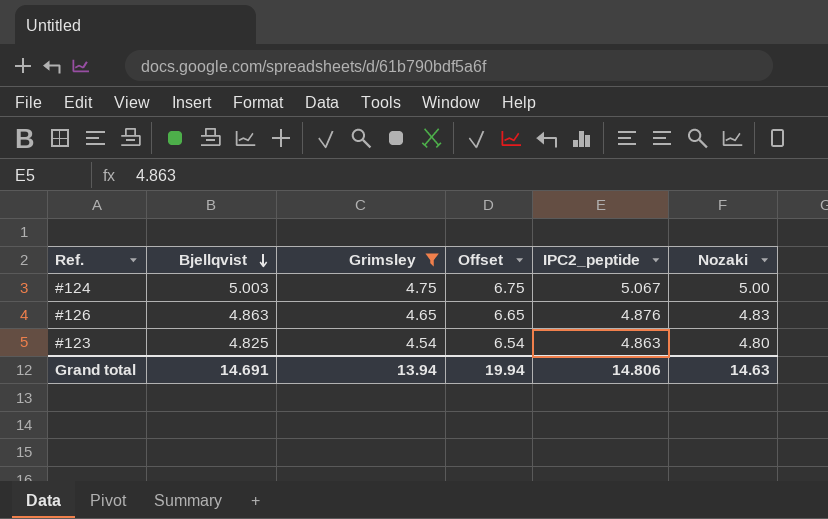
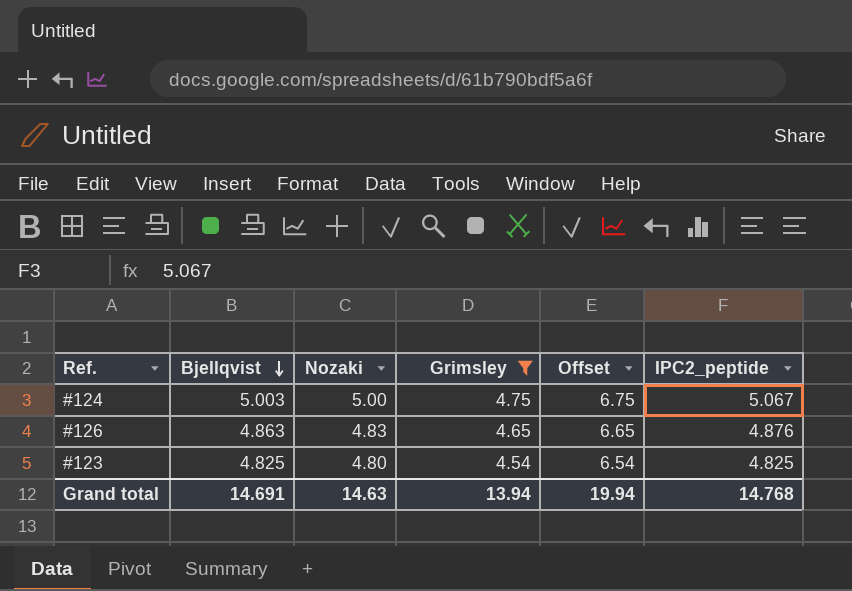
column Nozaki | position: 6 -> 3
#123 | IPC2_peptide: 4.863 -> 4.825
Grand total | IPC2_peptide: 14.806 -> 14.768

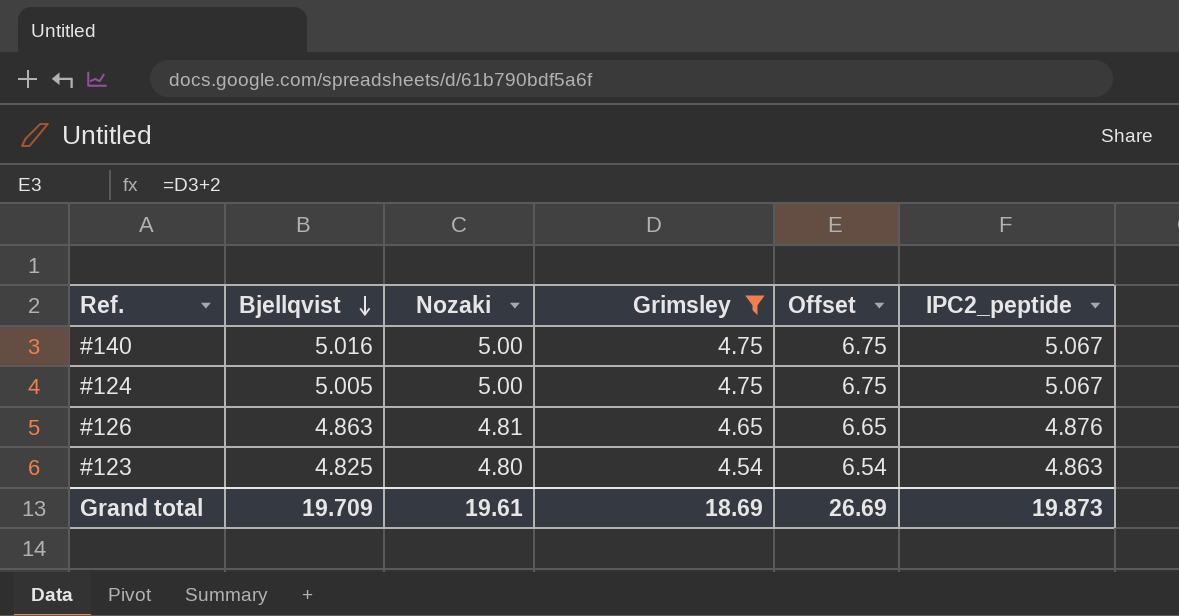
row #140: none -> 5.016 | 5.00 | 4.75 | 6.75 | 5.067
#124 | Bjellqvist: 5.003 -> 5.005
#126 | Nozaki: 4.83 -> 4.81
#123 | IPC2_peptide: 4.825 -> 4.863
Grand total | Bjellqvist: 14.691 -> 19.709
Grand total | Nozaki: 14.63 -> 19.61
Grand total | Grimsley: 13.94 -> 18.69
Grand total | Offset: 19.94 -> 26.69
Grand total | IPC2_peptide: 14.768 -> 19.873

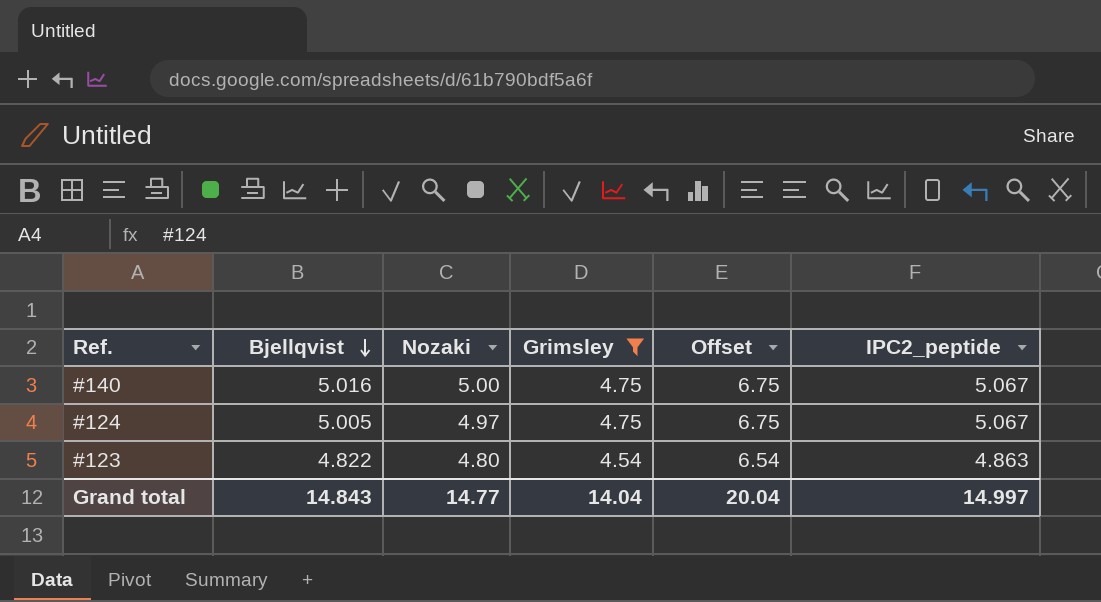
row #126: 4.863 | 4.81 | 4.65 | 6.65 | 4.876 -> none
#124 | Nozaki: 5.00 -> 4.97
#123 | Bjellqvist: 4.825 -> 4.822
Grand total | Bjellqvist: 19.709 -> 14.843
Grand total | Nozaki: 19.61 -> 14.77
Grand total | Grimsley: 18.69 -> 14.04
Grand total | Offset: 26.69 -> 20.04
Grand total | IPC2_peptide: 19.873 -> 14.997

